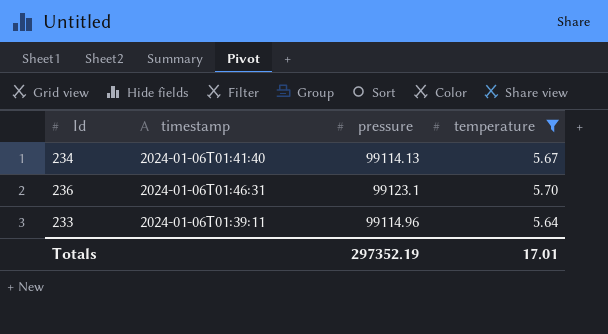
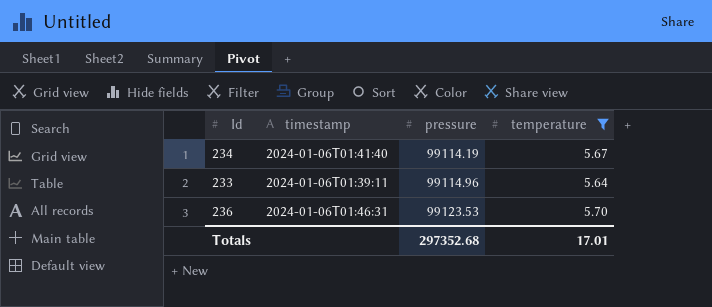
row order: none -> pressure ascending
234 | pressure: 99114.13 -> 99114.19
236 | pressure: 99123.1 -> 99123.53
Totals | pressure: 297352.19 -> 297352.68

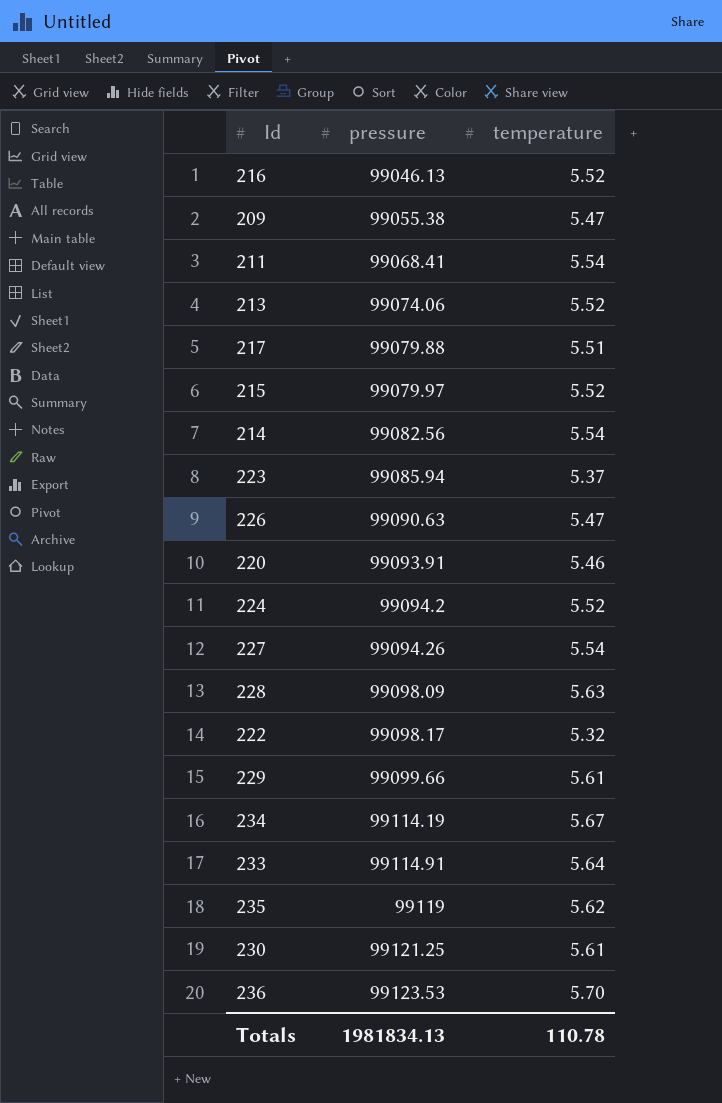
filter: temperature >= 5.64 -> none
column timestamp | position: 2 -> none
233 | pressure: 99114.96 -> 99114.91
Totals | pressure: 297352.68 -> 1981834.13
Totals | temperature: 17.01 -> 110.78

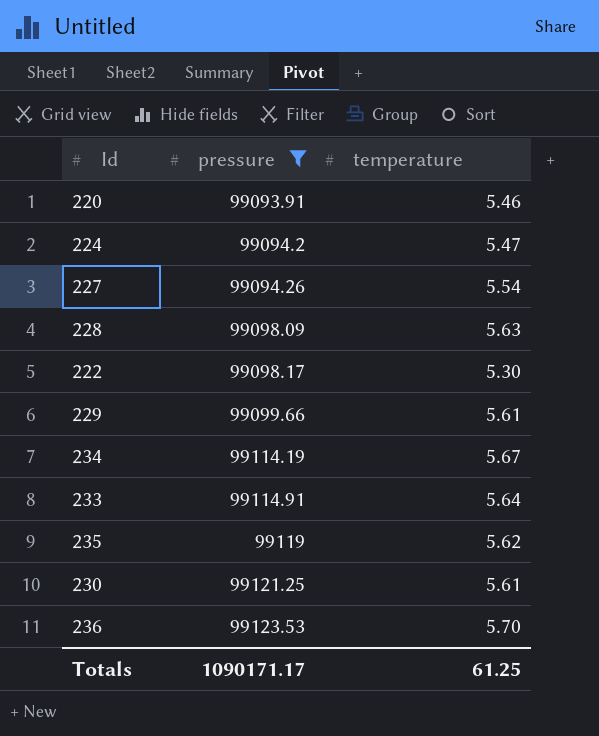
filter: none -> pressure >= 99093.91
224 | temperature: 5.52 -> 5.47
222 | temperature: 5.32 -> 5.30
Totals | pressure: 1981834.13 -> 1090171.17
Totals | temperature: 110.78 -> 61.25

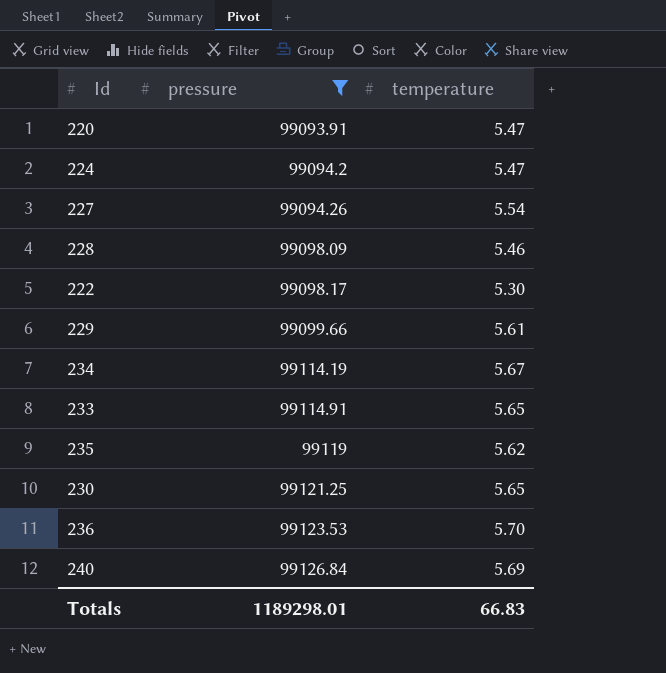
220 | temperature: 5.46 -> 5.47
228 | temperature: 5.63 -> 5.46
233 | temperature: 5.64 -> 5.65
230 | temperature: 5.61 -> 5.65
row 240: none -> 99126.84 | 5.69
Totals | pressure: 1090171.17 -> 1189298.01
Totals | temperature: 61.25 -> 66.83

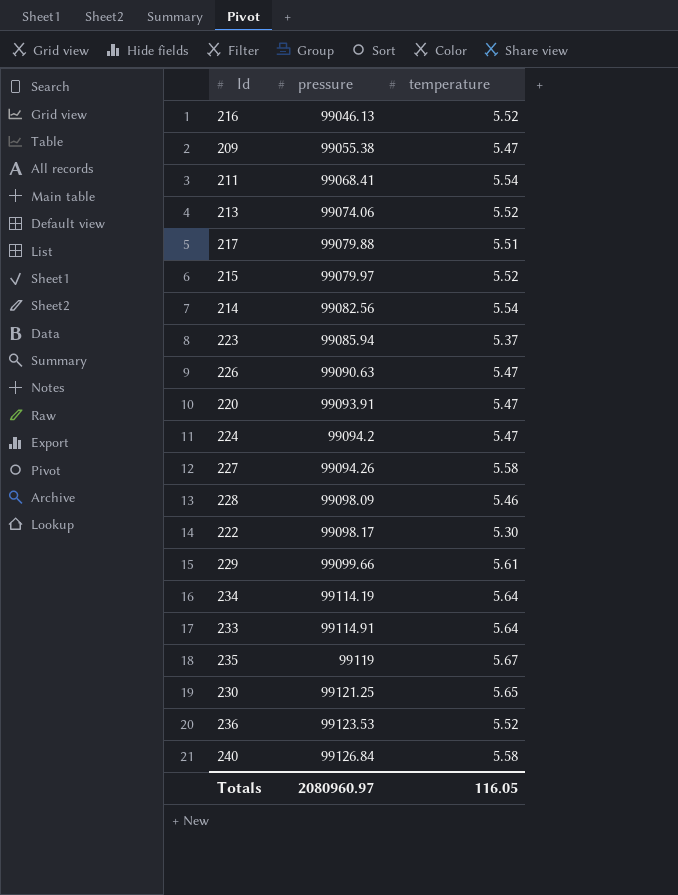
filter: pressure >= 99093.91 -> none
227 | temperature: 5.54 -> 5.58
234 | temperature: 5.67 -> 5.64
233 | temperature: 5.65 -> 5.64
235 | temperature: 5.62 -> 5.67
236 | temperature: 5.70 -> 5.52
240 | temperature: 5.69 -> 5.58
Totals | pressure: 1189298.01 -> 2080960.97
Totals | temperature: 66.83 -> 116.05

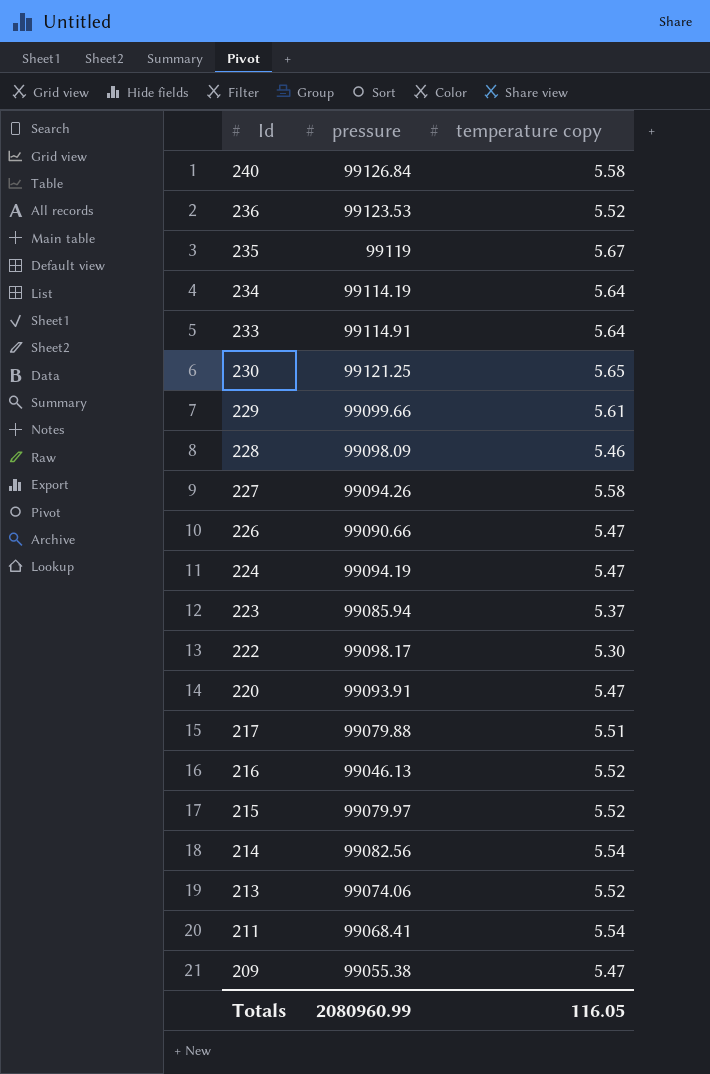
row order: pressure ascending -> Id descending
column name: temperature -> temperature copy
226 | pressure: 99090.63 -> 99090.66
224 | pressure: 99094.2 -> 99094.19
Totals | pressure: 2080960.97 -> 2080960.99

